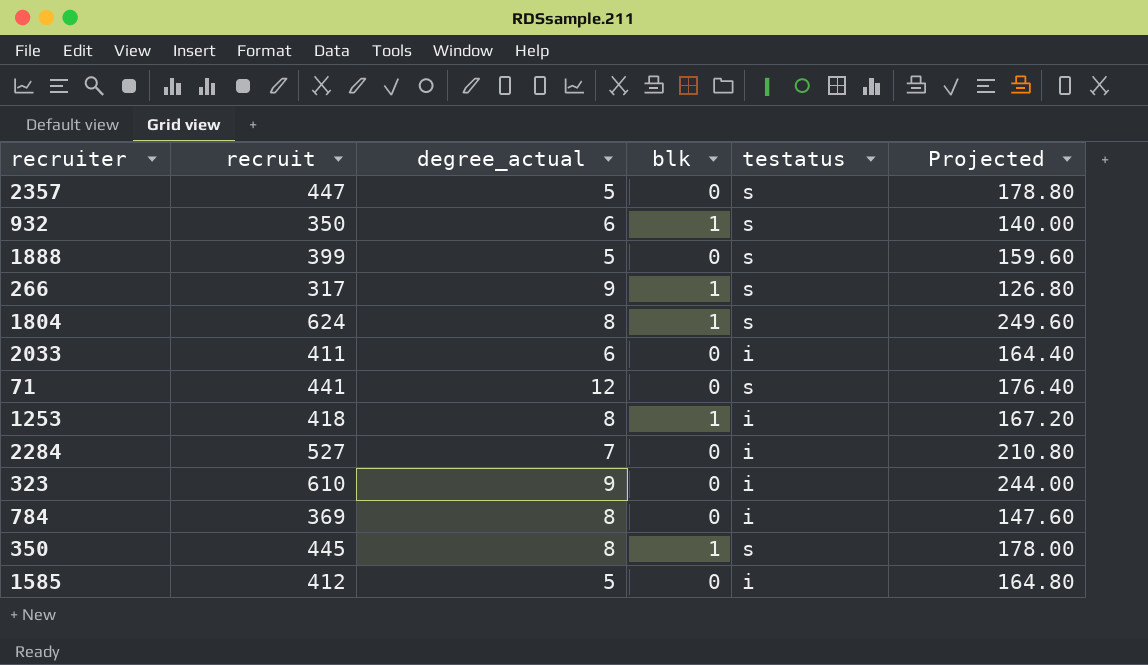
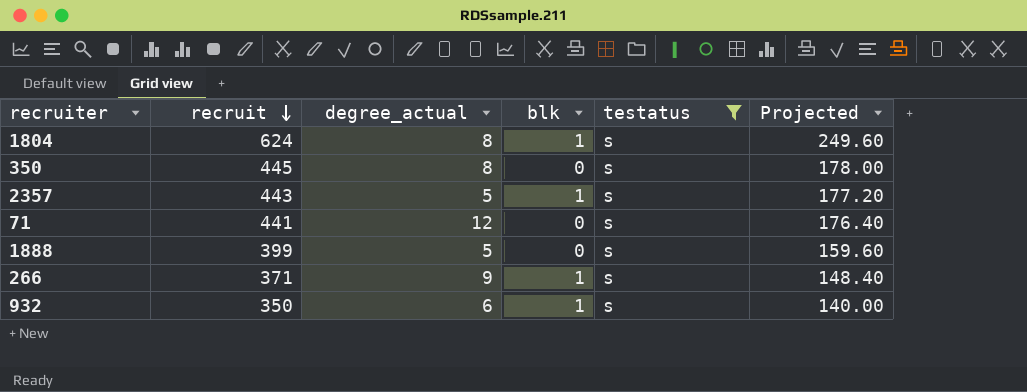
filter: none -> testatus = s
row order: none -> recruit descending
350 | blk: 1 -> 0
2357 | recruit: 447 -> 443
2357 | blk: 0 -> 1
2357 | Projected: 178.80 -> 177.20
266 | recruit: 317 -> 371
266 | Projected: 126.80 -> 148.40

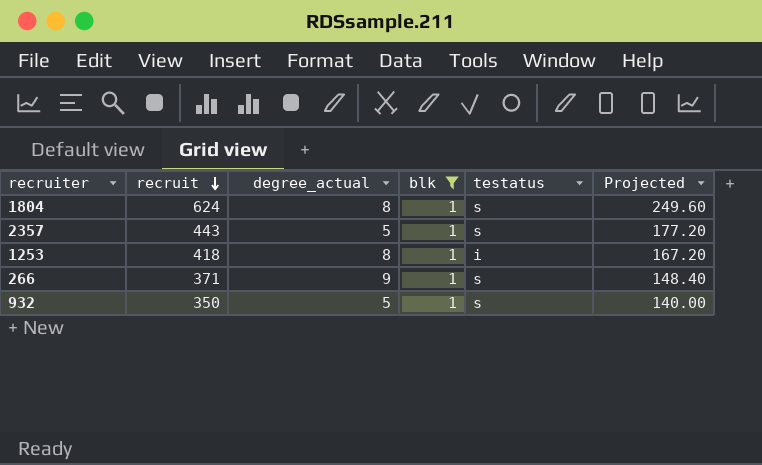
filter: testatus = s -> blk = 1
932 | degree_actual: 6 -> 5

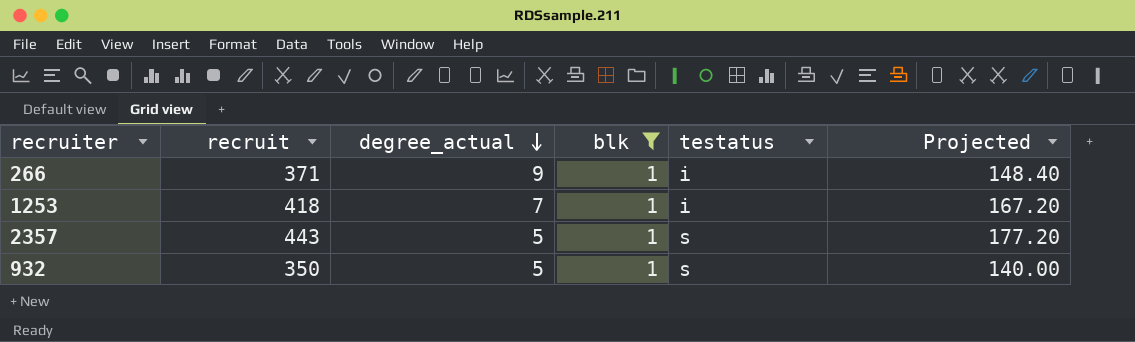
row order: recruit descending -> degree_actual descending
row 1804: 624 | 8 | 1 | s | 249.60 -> none
266 | testatus: s -> i
1253 | degree_actual: 8 -> 7

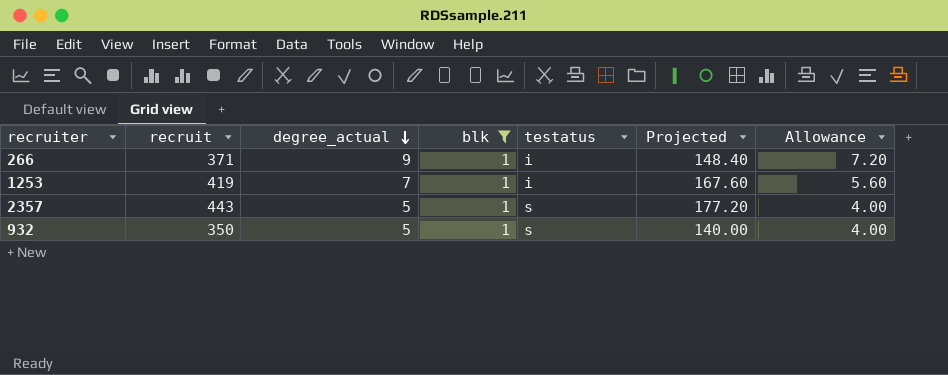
column Allowance | formula: none -> [degree_actual] * 0.8
1253 | recruit: 418 -> 419
1253 | Projected: 167.20 -> 167.60

